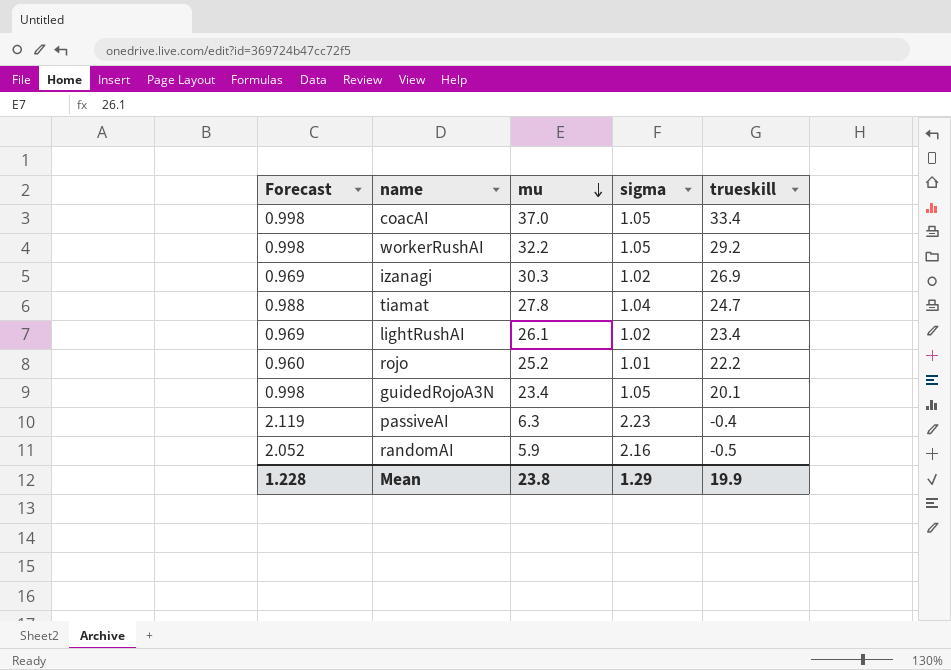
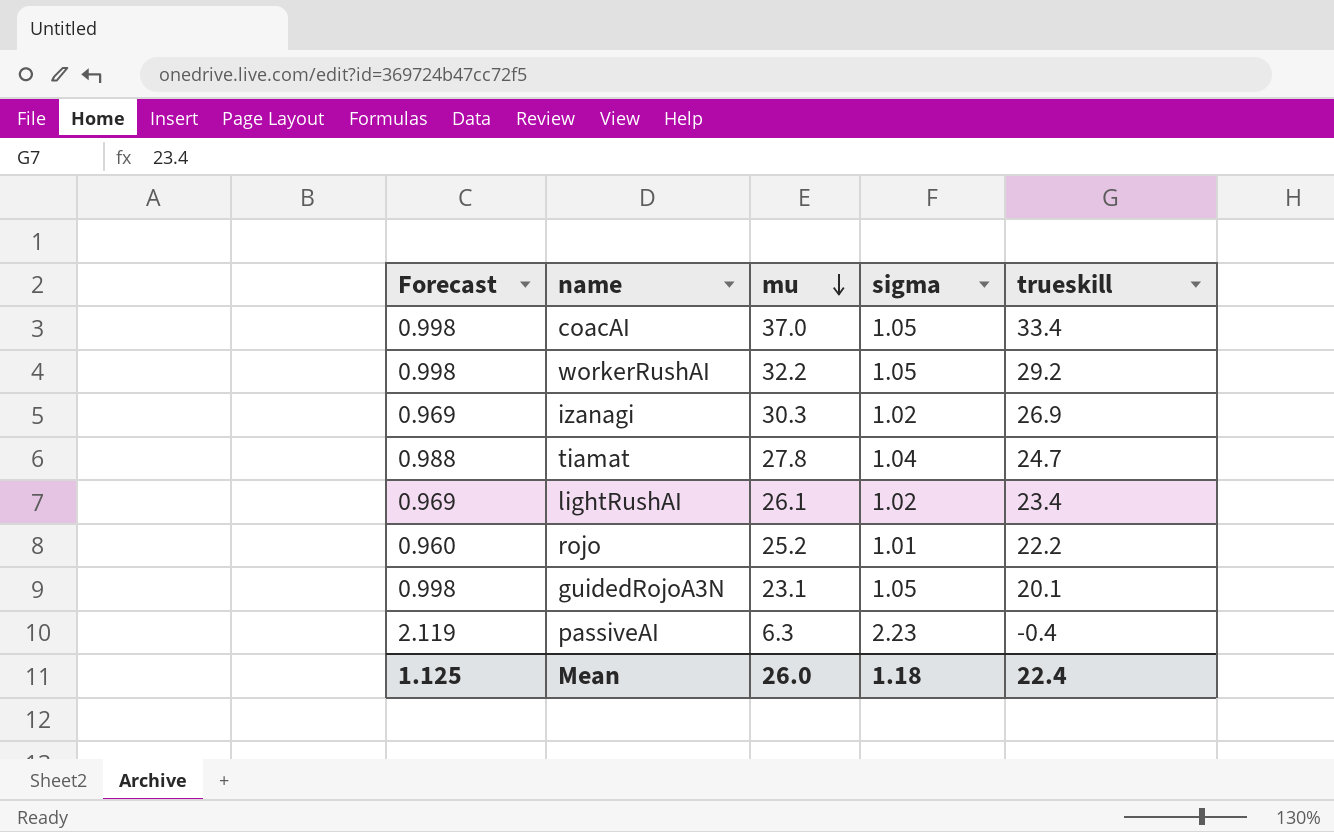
row randomAI: 2.052 | 5.9 | 2.16 | -0.5 -> none
guidedRojoA3N | mu: 23.4 -> 23.1
Mean | Forecast: 1.228 -> 1.125
Mean | mu: 23.8 -> 26.0
Mean | sigma: 1.29 -> 1.18
Mean | trueskill: 19.9 -> 22.4

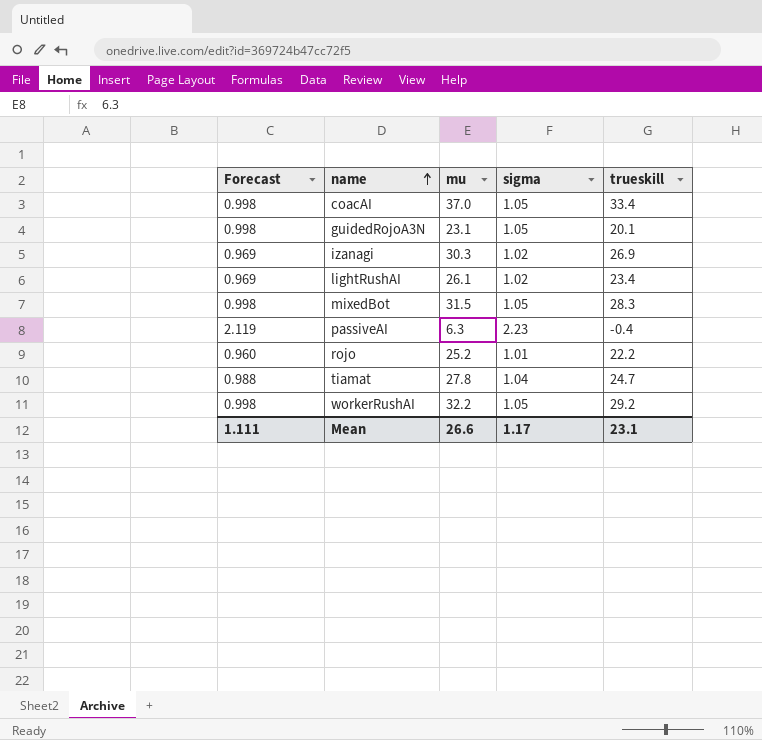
row order: mu descending -> name ascending
row mixedBot: none -> 0.998 | 31.5 | 1.05 | 28.3
Mean | Forecast: 1.125 -> 1.111
Mean | mu: 26.0 -> 26.6
Mean | sigma: 1.18 -> 1.17
Mean | trueskill: 22.4 -> 23.1

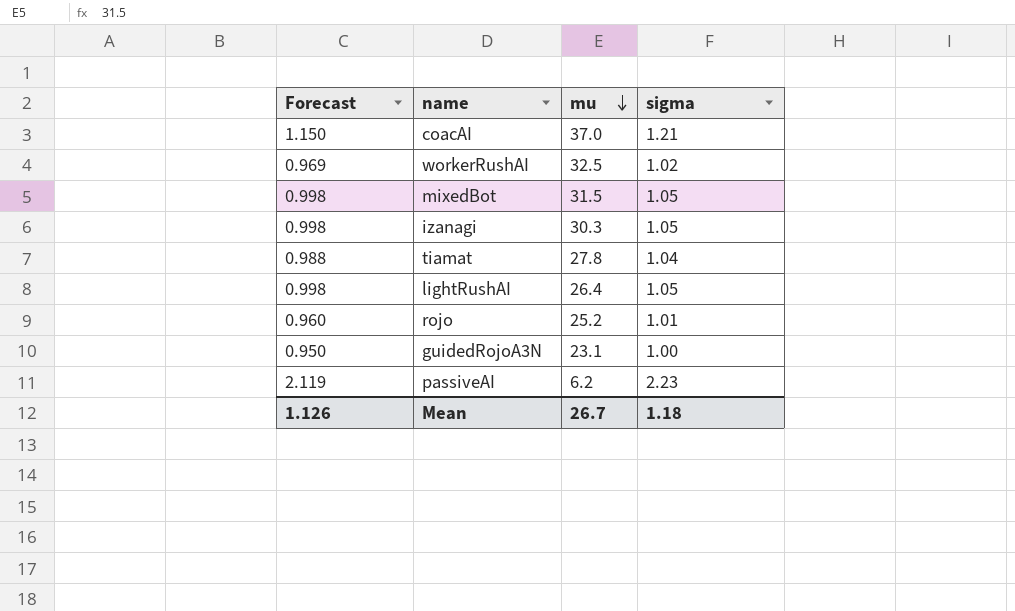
row order: name ascending -> mu descending
column trueskill | position: 5 -> none
coacAI | Forecast: 0.998 -> 1.150
coacAI | sigma: 1.05 -> 1.21
workerRushAI | Forecast: 0.998 -> 0.969
workerRushAI | mu: 32.2 -> 32.5
workerRushAI | sigma: 1.05 -> 1.02
izanagi | Forecast: 0.969 -> 0.998
izanagi | sigma: 1.02 -> 1.05
lightRushAI | Forecast: 0.969 -> 0.998
lightRushAI | mu: 26.1 -> 26.4
lightRushAI | sigma: 1.02 -> 1.05
guidedRojoA3N | Forecast: 0.998 -> 0.950
guidedRojoA3N | sigma: 1.05 -> 1.00
passiveAI | mu: 6.3 -> 6.2
Mean | Forecast: 1.111 -> 1.126
Mean | mu: 26.6 -> 26.7
Mean | sigma: 1.17 -> 1.18

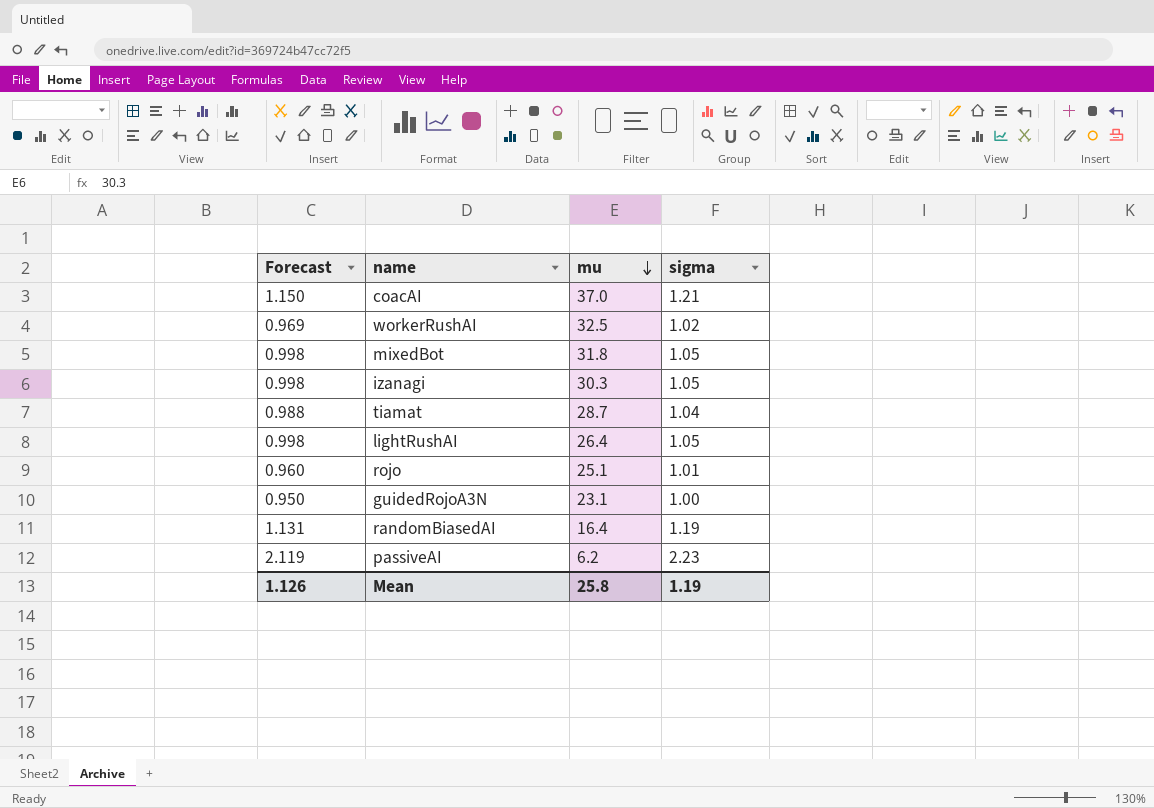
mixedBot | mu: 31.5 -> 31.8
tiamat | mu: 27.8 -> 28.7
rojo | mu: 25.2 -> 25.1
row randomBiasedAI: none -> 1.131 | 16.4 | 1.19
Mean | mu: 26.7 -> 25.8
Mean | sigma: 1.18 -> 1.19

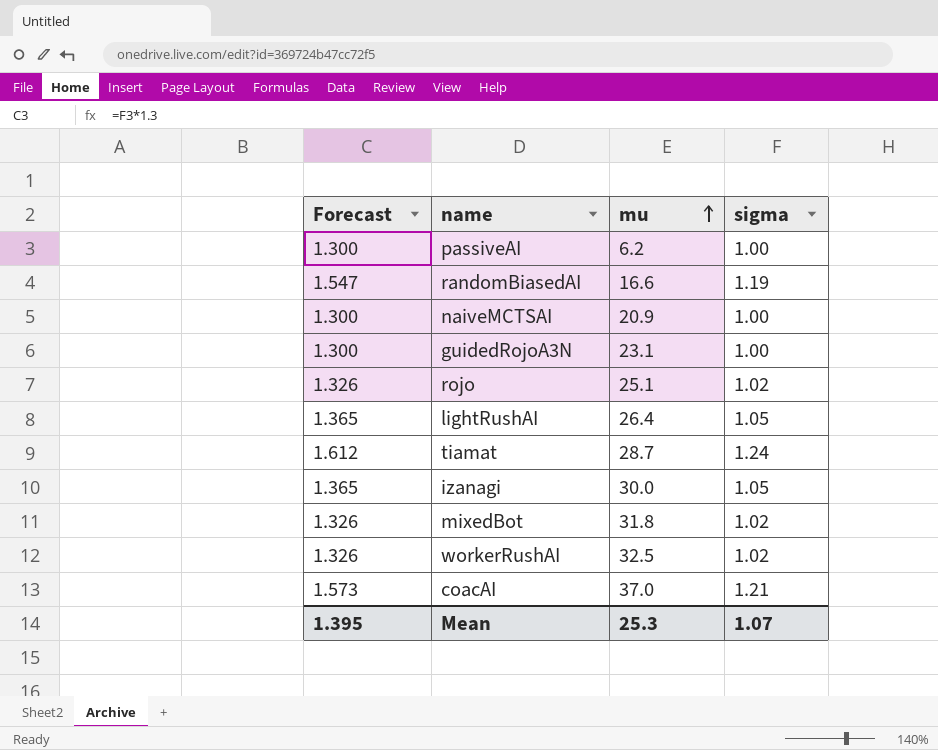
row order: mu descending -> mu ascending
column Forecast | formula: [sigma] * 0.95 -> [sigma] * 1.3
passiveAI | sigma: 2.23 -> 1.00
randomBiasedAI | mu: 16.4 -> 16.6
row naiveMCTSAI: none -> 1.300 | 20.9 | 1.00
rojo | sigma: 1.01 -> 1.02
tiamat | sigma: 1.04 -> 1.24
izanagi | mu: 30.3 -> 30.0
mixedBot | sigma: 1.05 -> 1.02
Mean | Forecast: 1.126 -> 1.395
Mean | mu: 25.8 -> 25.3
Mean | sigma: 1.19 -> 1.07

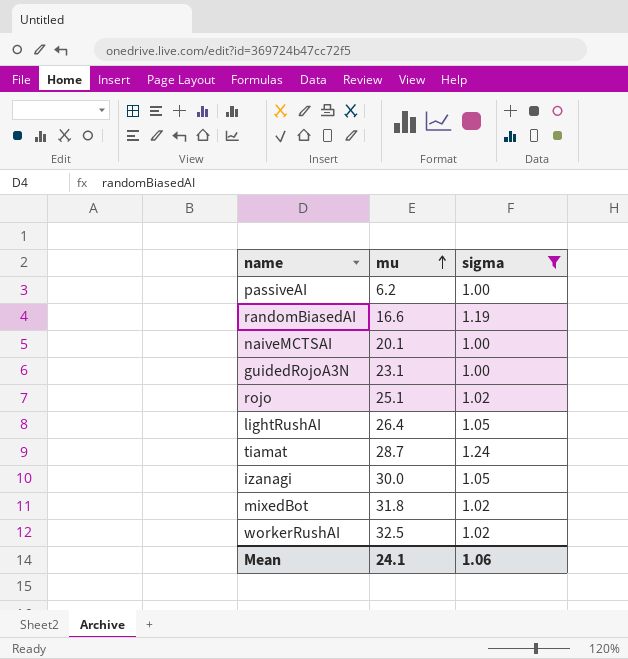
filter: none -> sigma != 1.21
column Forecast | formula: [sigma] * 1.3 -> none
naiveMCTSAI | mu: 20.9 -> 20.1
Mean | mu: 25.3 -> 24.1
Mean | sigma: 1.07 -> 1.06

